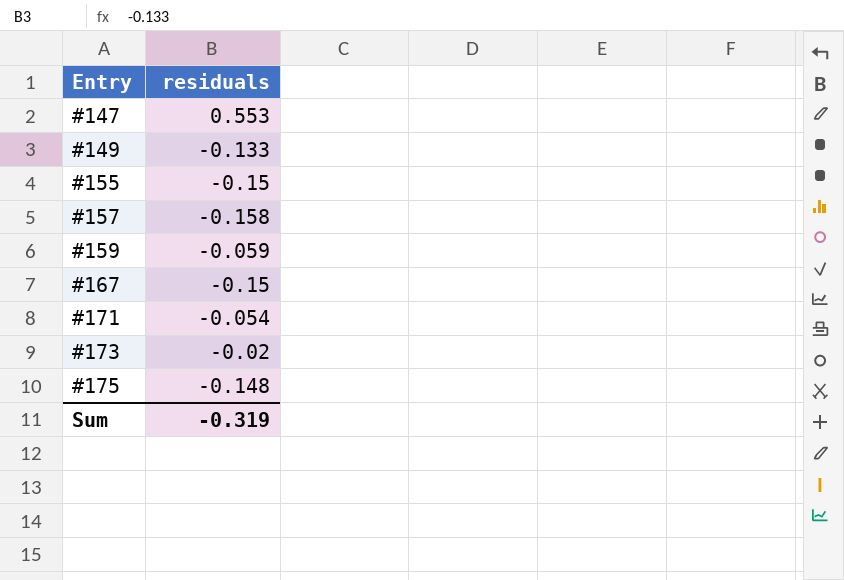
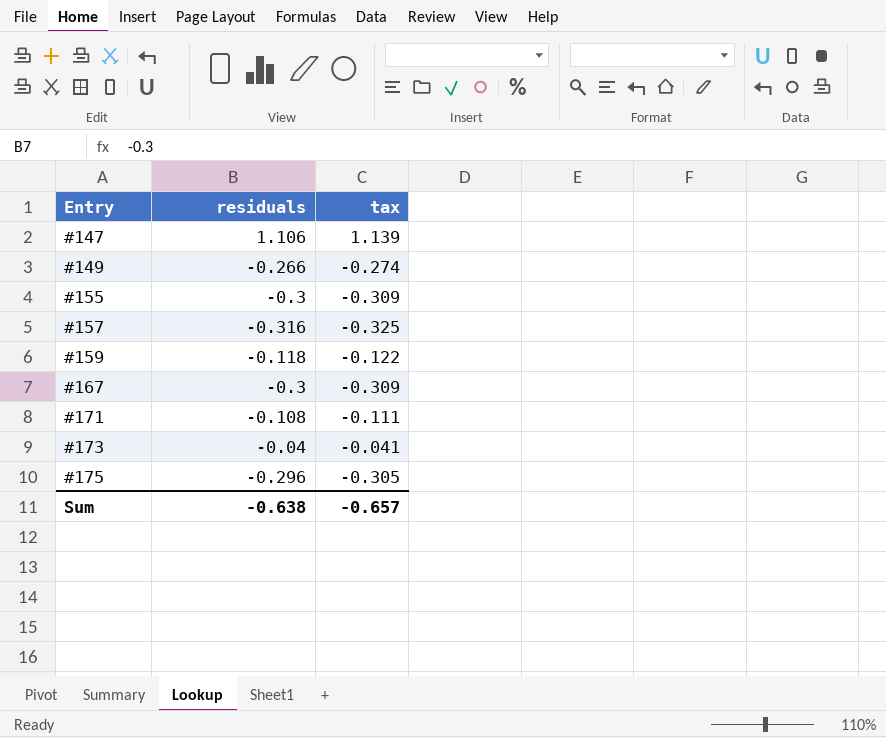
column tax | formula: none -> [residuals] * 1.03
#147 | residuals: 0.553 -> 1.106
#149 | residuals: -0.133 -> -0.266
#155 | residuals: -0.15 -> -0.3
#157 | residuals: -0.158 -> -0.316
#159 | residuals: -0.059 -> -0.118
#167 | residuals: -0.15 -> -0.3
#171 | residuals: -0.054 -> -0.108
#173 | residuals: -0.02 -> -0.04
#175 | residuals: -0.148 -> -0.296
Sum | residuals: -0.319 -> -0.638

